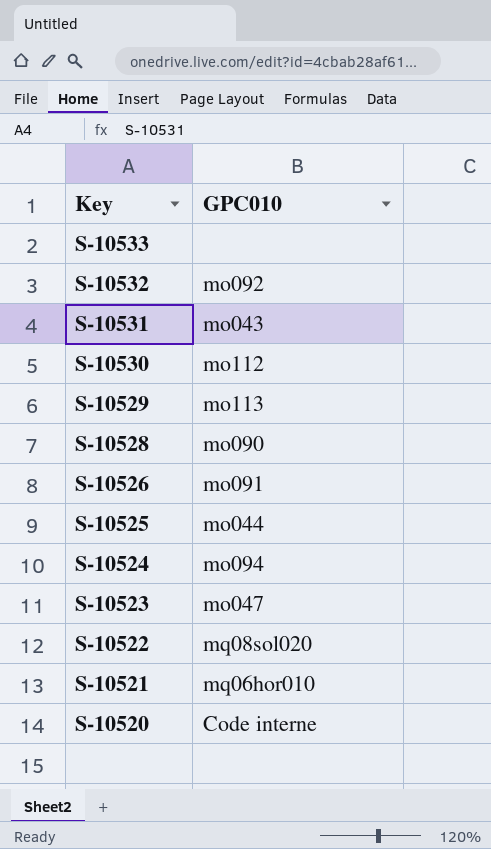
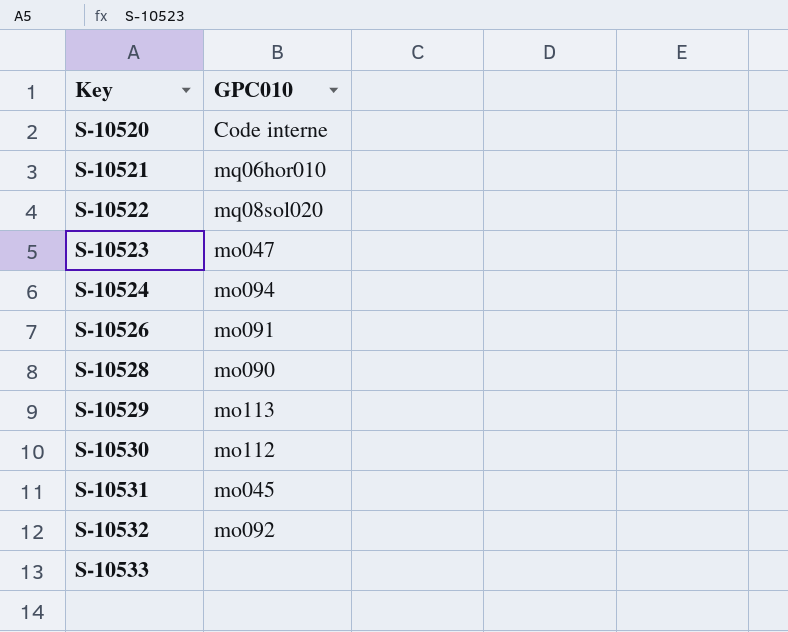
row order: Key descending -> Key ascending
row S-10525: mo044 -> none
S-10531 | GPC010: mo043 -> mo045

